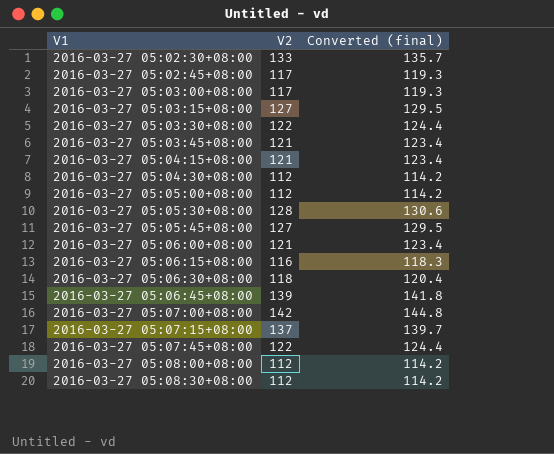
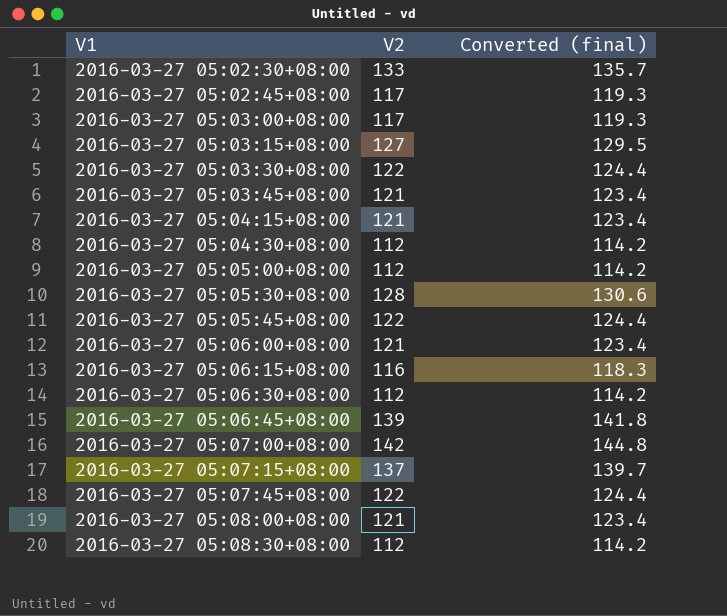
2016-03-27 05:05:45+08:00 | V2: 127 -> 122
2016-03-27 05:05:45+08:00 | Converted (final): 129.5 -> 124.4
2016-03-27 05:06:30+08:00 | V2: 118 -> 112
2016-03-27 05:06:30+08:00 | Converted (final): 120.4 -> 114.2
2016-03-27 05:08:00+08:00 | V2: 112 -> 121
2016-03-27 05:08:00+08:00 | Converted (final): 114.2 -> 123.4

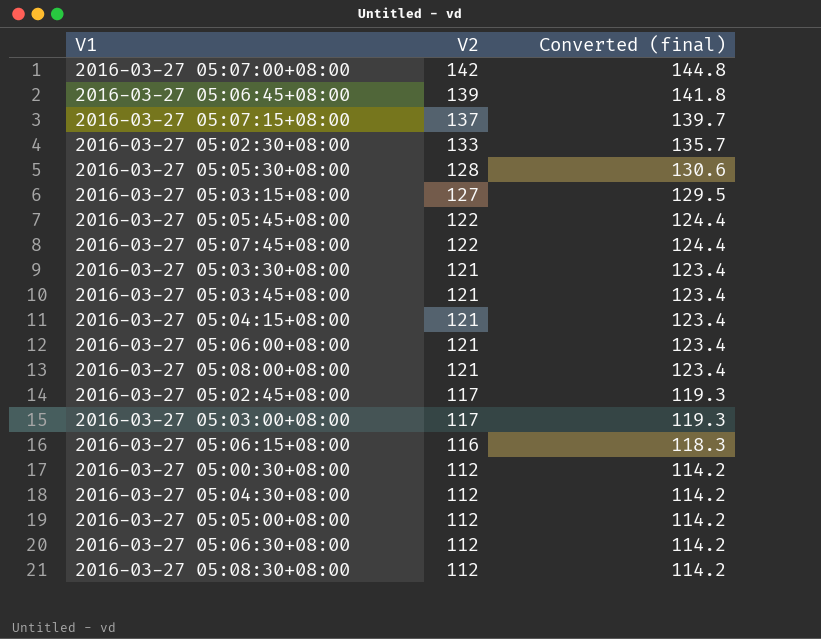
row order: V1 ascending -> V2 descending
2016-03-27 05:03:30+08:00 | V2: 122 -> 121
2016-03-27 05:03:30+08:00 | Converted (final): 124.4 -> 123.4
row 2016-03-27 05:00:30+08:00: none -> 112 | 114.2

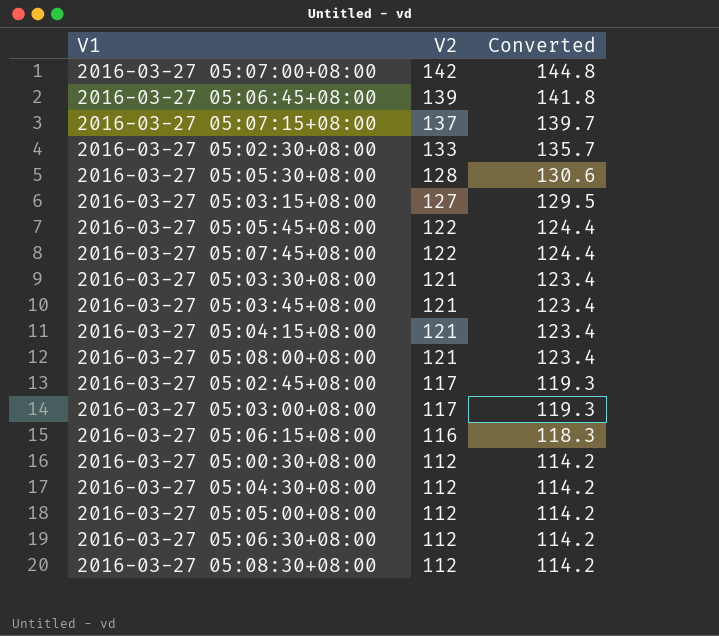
column name: Converted (final) -> Converted
row 2016-03-27 05:06:00+08:00: 121 | 123.4 -> none

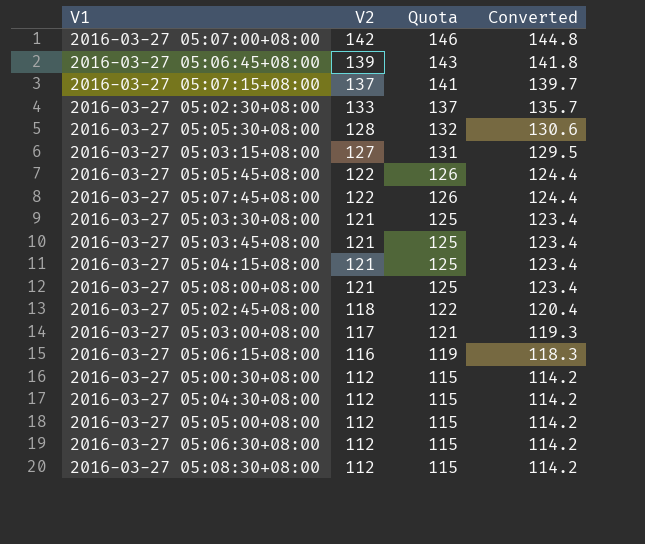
column Quota | formula: none -> [V2] * 1.03
2016-03-27 05:02:45+08:00 | V2: 117 -> 118
2016-03-27 05:02:45+08:00 | Converted: 119.3 -> 120.4

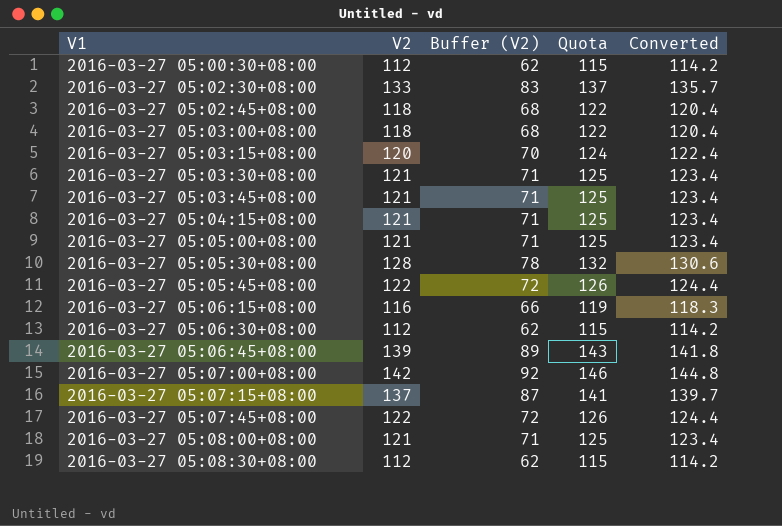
row order: V2 descending -> V1 ascending
column Buffer (V2) | formula: none -> [V2] - 50
row 2016-03-27 05:04:30+08:00: 112 | 115 | 114.2 -> none
2016-03-27 05:03:00+08:00 | V2: 117 -> 118
2016-03-27 05:03:00+08:00 | Quota: 121 -> 122
2016-03-27 05:03:00+08:00 | Converted: 119.3 -> 120.4
2016-03-27 05:03:15+08:00 | V2: 127 -> 120
2016-03-27 05:03:15+08:00 | Quota: 131 -> 124
2016-03-27 05:03:15+08:00 | Converted: 129.5 -> 122.4
2016-03-27 05:05:00+08:00 | V2: 112 -> 121
2016-03-27 05:05:00+08:00 | Quota: 115 -> 125
2016-03-27 05:05:00+08:00 | Converted: 114.2 -> 123.4

